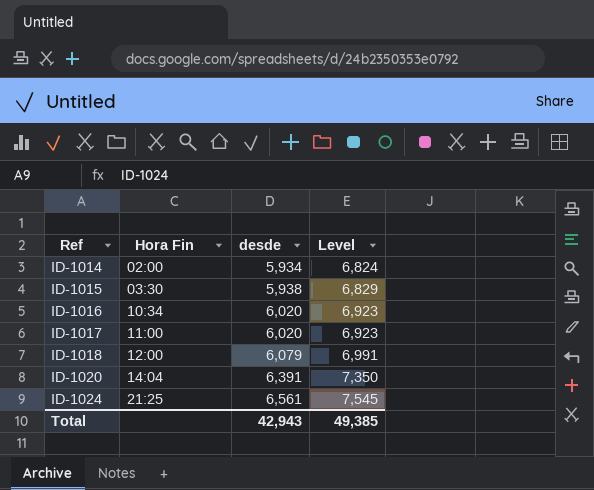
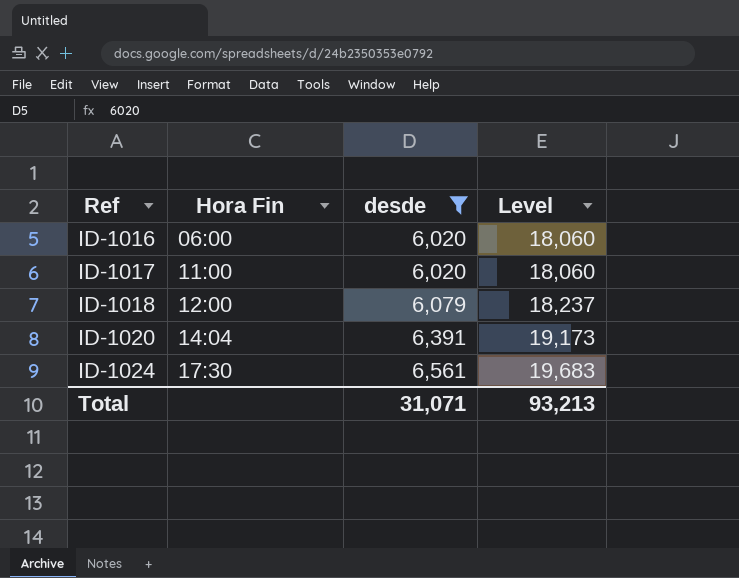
filter: none -> desde >= 6,020
column Level | formula: [desde] * 1.15 -> [desde] * 3
ID-1016 | Hora Fin: 10:34 -> 06:00
ID-1024 | Hora Fin: 21:25 -> 17:30
Total | desde: 42,943 -> 31,071
Total | Level: 49,385 -> 93,213

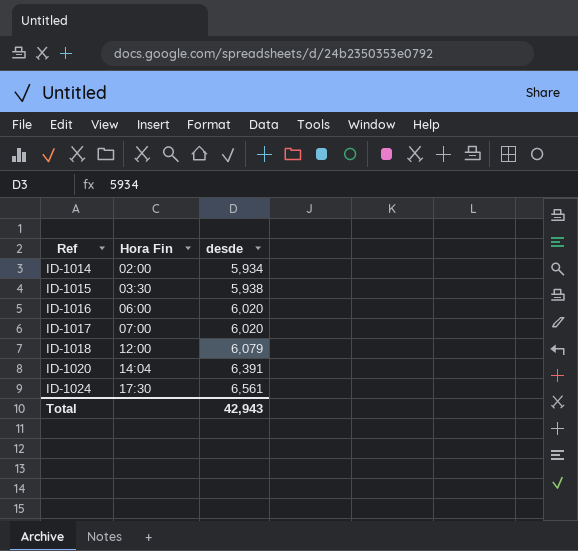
filter: desde >= 6,020 -> none
column Level | formula: [desde] * 3 -> none
ID-1017 | Hora Fin: 11:00 -> 07:00
Total | desde: 31,071 -> 42,943

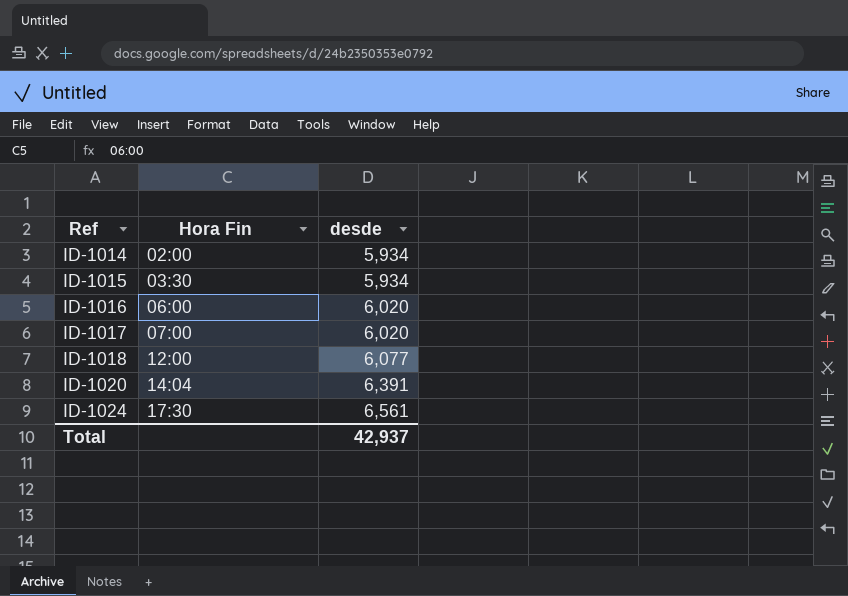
ID-1015 | desde: 5,938 -> 5,934
ID-1018 | desde: 6,079 -> 6,077
Total | desde: 42,943 -> 42,937

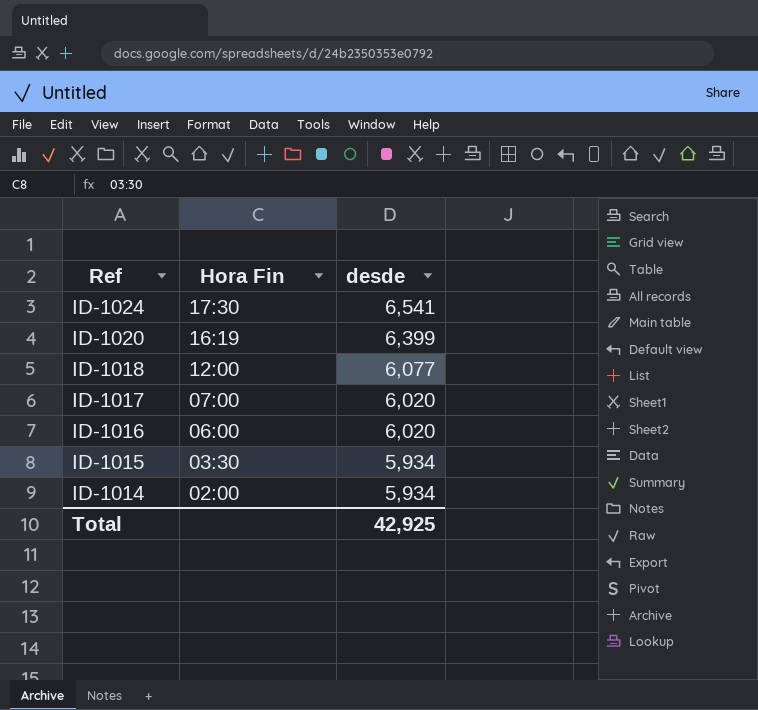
row order: Ref ascending -> Ref descending
ID-1024 | desde: 6,561 -> 6,541
ID-1020 | Hora Fin: 14:04 -> 16:19
ID-1020 | desde: 6,391 -> 6,399
Total | desde: 42,937 -> 42,925

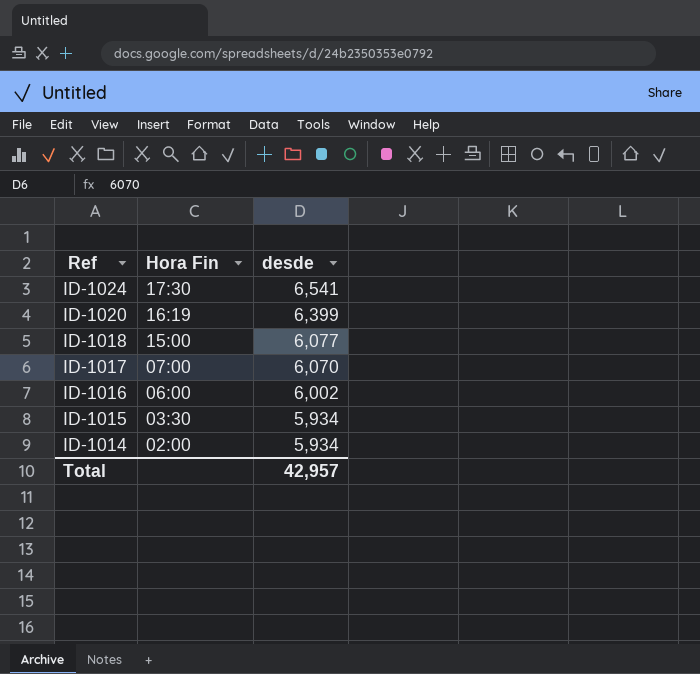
ID-1018 | Hora Fin: 12:00 -> 15:00
ID-1017 | desde: 6,020 -> 6,070
ID-1016 | desde: 6,020 -> 6,002
Total | desde: 42,925 -> 42,957

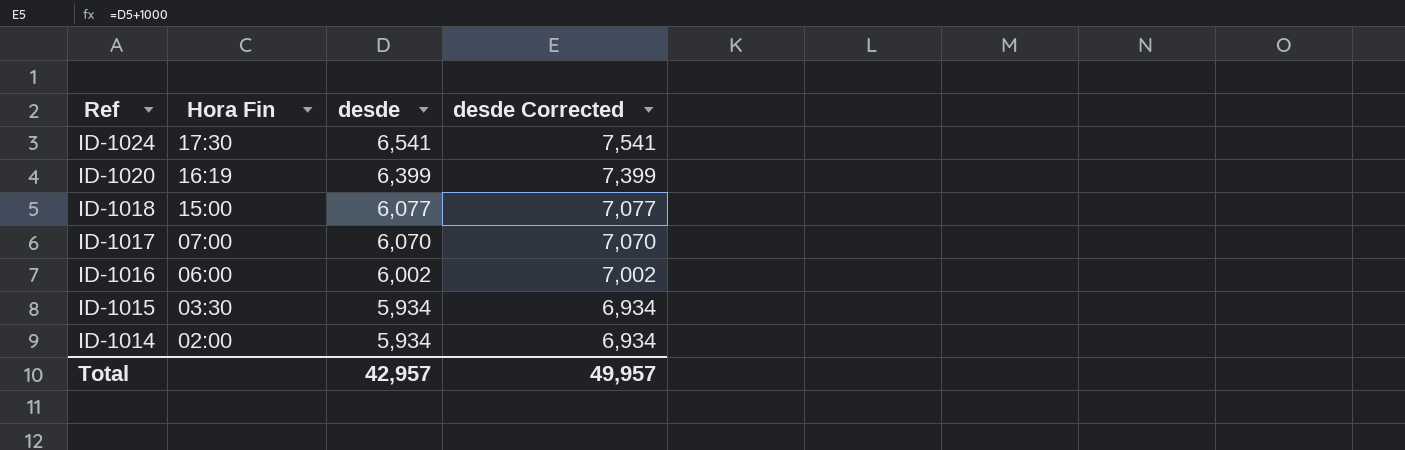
column desde Corrected | formula: none -> [desde] + 1000

